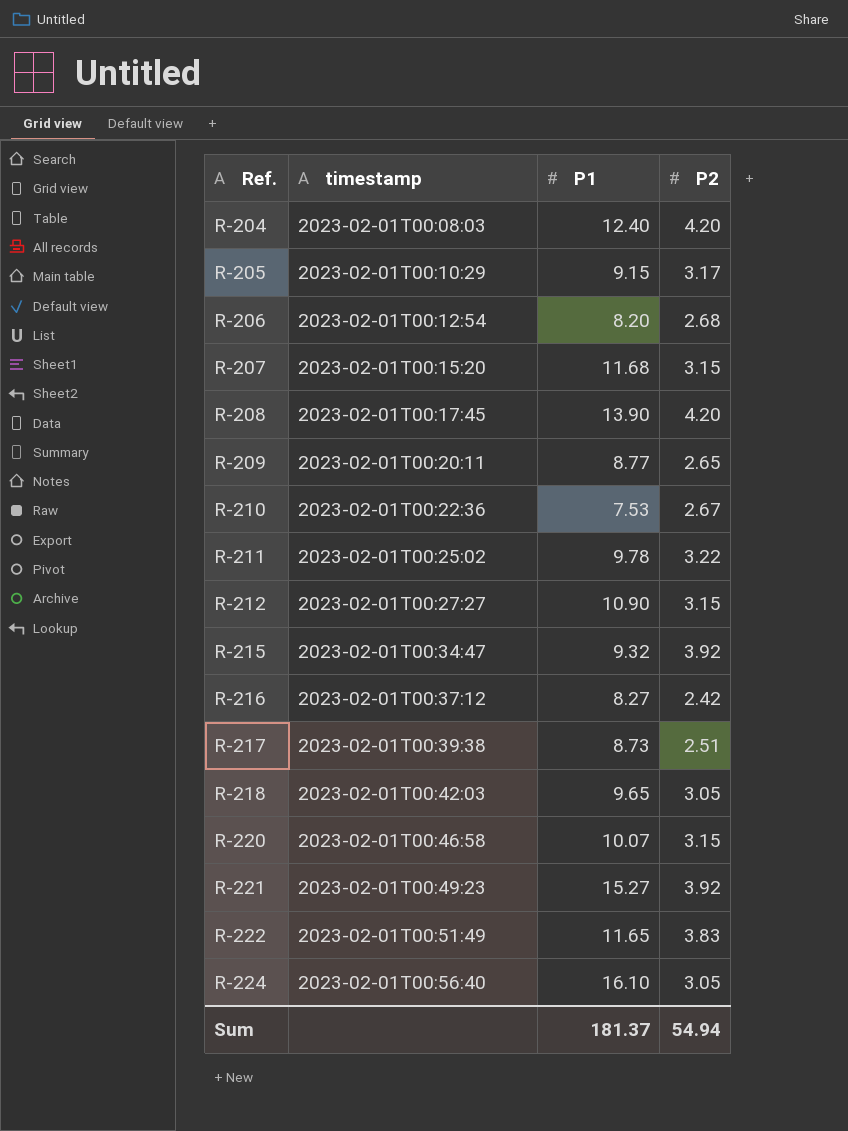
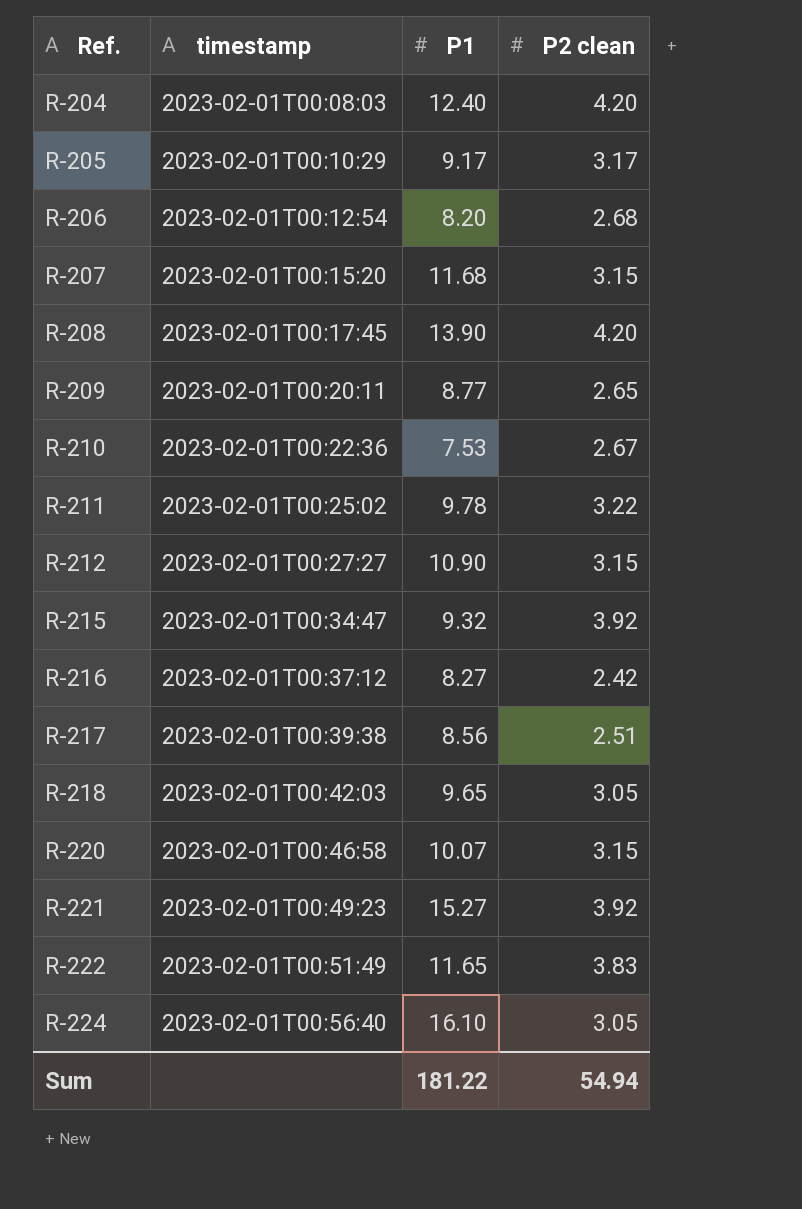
column name: P2 -> P2 clean
R-205 | P1: 9.15 -> 9.17
R-217 | P1: 8.73 -> 8.56
Sum | P1: 181.37 -> 181.22

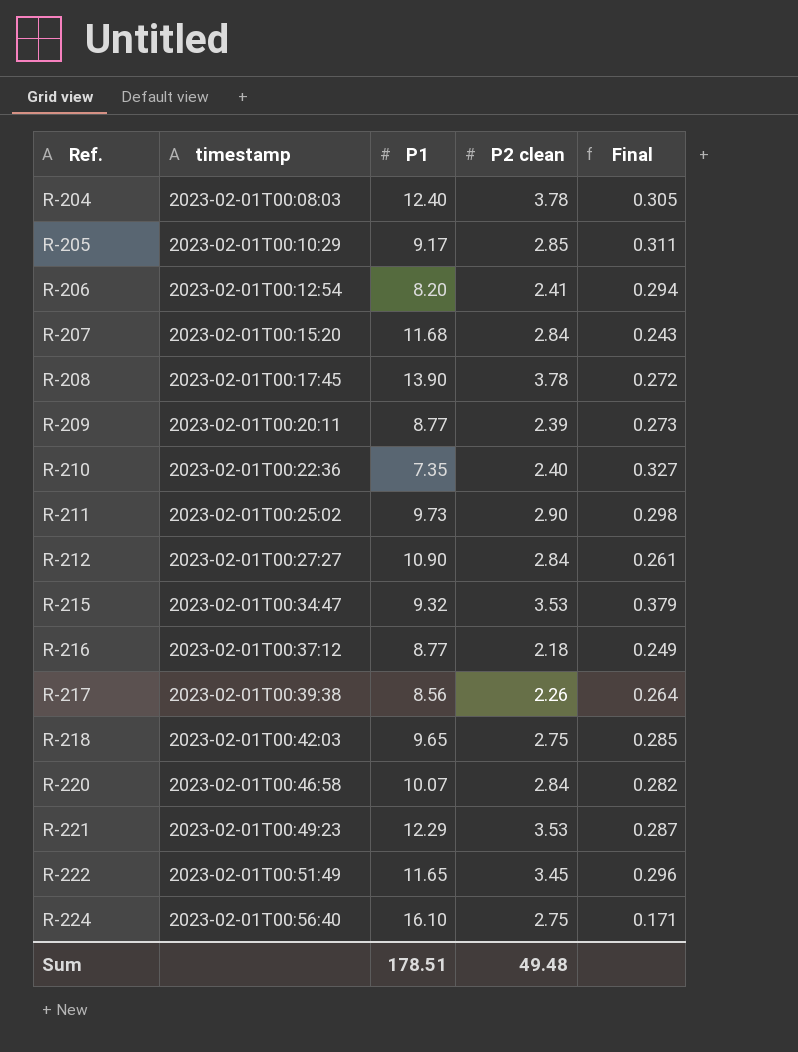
column Final | formula: none -> [P2 clean] / [P1]
R-204 | P2 clean: 4.20 -> 3.78
R-205 | P2 clean: 3.17 -> 2.85
R-206 | P2 clean: 2.68 -> 2.41
R-207 | P2 clean: 3.15 -> 2.84
R-208 | P2 clean: 4.20 -> 3.78
R-209 | P2 clean: 2.65 -> 2.39
R-210 | P1: 7.53 -> 7.35
R-210 | P2 clean: 2.67 -> 2.40
R-211 | P1: 9.78 -> 9.73
R-211 | P2 clean: 3.22 -> 2.90
R-212 | P2 clean: 3.15 -> 2.84
R-215 | P2 clean: 3.92 -> 3.53
R-216 | P1: 8.27 -> 8.77
R-216 | P2 clean: 2.42 -> 2.18
R-217 | P2 clean: 2.51 -> 2.26
R-218 | P2 clean: 3.05 -> 2.75
R-220 | P2 clean: 3.15 -> 2.84
R-221 | P1: 15.27 -> 12.29
R-221 | P2 clean: 3.92 -> 3.53
R-222 | P2 clean: 3.83 -> 3.45
R-224 | P2 clean: 3.05 -> 2.75
Sum | P1: 181.22 -> 178.51
Sum | P2 clean: 54.94 -> 49.48

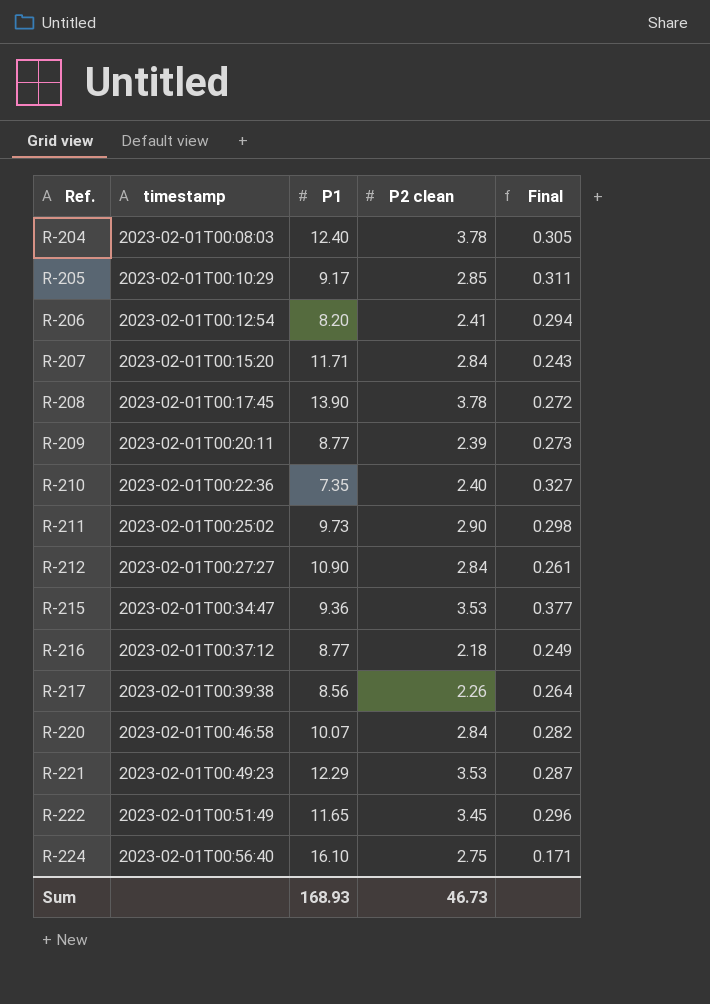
row R-218: 2023-02-01T00:42:03 | 9.65 | 2.75 | 0.285 -> none
R-207 | P1: 11.68 -> 11.71
R-215 | P1: 9.32 -> 9.36
R-215 | Final: 0.379 -> 0.377
Sum | P1: 178.51 -> 168.93
Sum | P2 clean: 49.48 -> 46.73

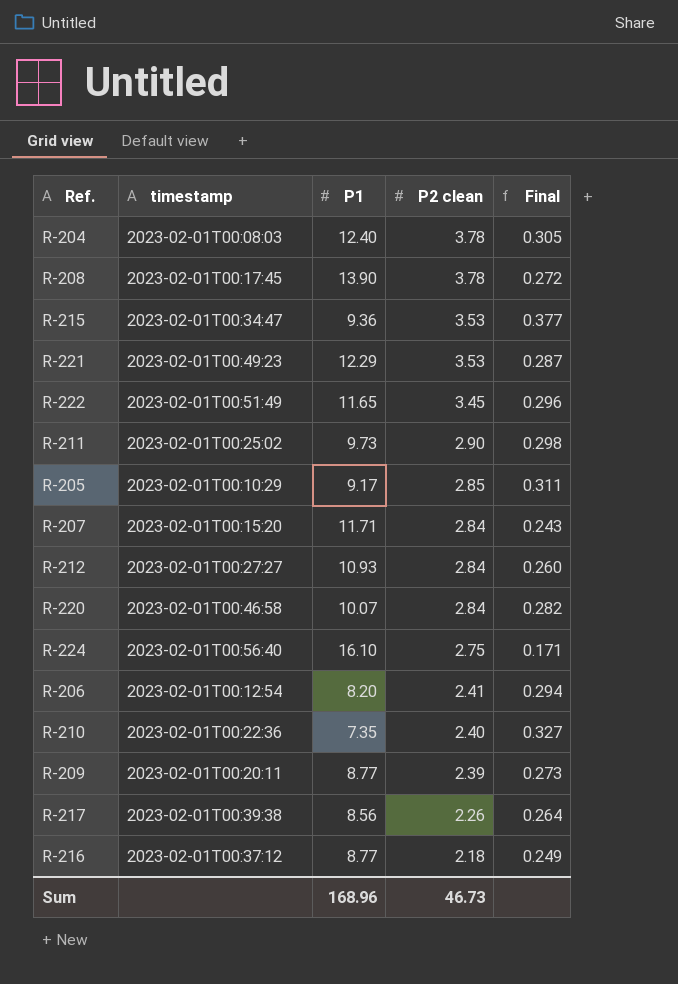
row order: Ref. ascending -> P2 clean descending
R-212 | P1: 10.90 -> 10.93
R-212 | Final: 0.261 -> 0.260
Sum | P1: 168.93 -> 168.96

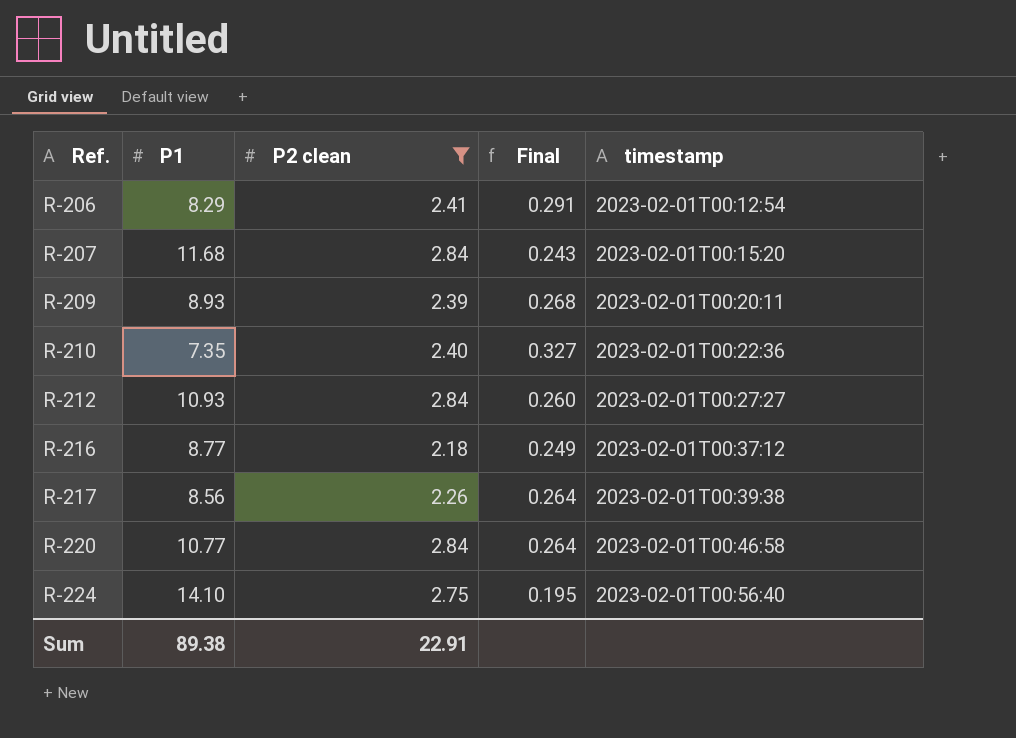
filter: none -> P2 clean <= 2.84
row order: P2 clean descending -> Ref. ascending
column timestamp | position: 2 -> 5
R-206 | P1: 8.20 -> 8.29
R-206 | Final: 0.294 -> 0.291
R-207 | P1: 11.71 -> 11.68
R-209 | P1: 8.77 -> 8.93
R-209 | Final: 0.273 -> 0.268
R-220 | P1: 10.07 -> 10.77
R-220 | Final: 0.282 -> 0.264
R-224 | P1: 16.10 -> 14.10
R-224 | Final: 0.171 -> 0.195
Sum | P1: 168.96 -> 89.38
Sum | P2 clean: 46.73 -> 22.91

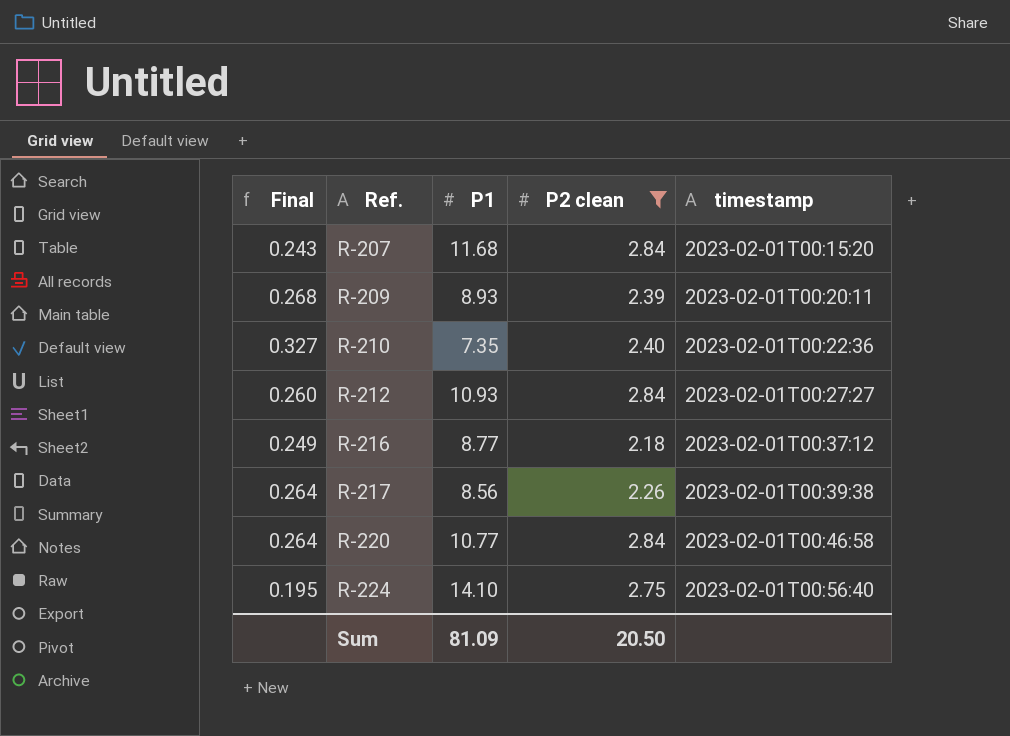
column Final | position: 4 -> 1
row R-206: 8.29 | 2.41 | 0.291 | 2023-02-01T00:12:54 -> none
Sum | P1: 89.38 -> 81.09
Sum | P2 clean: 22.91 -> 20.50

